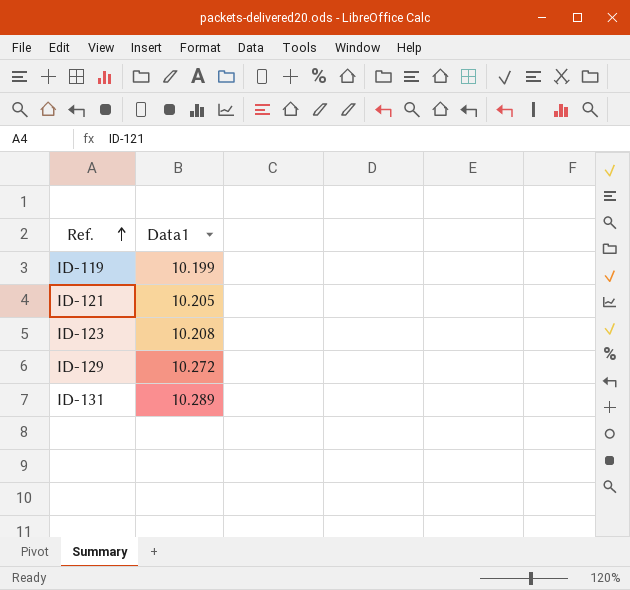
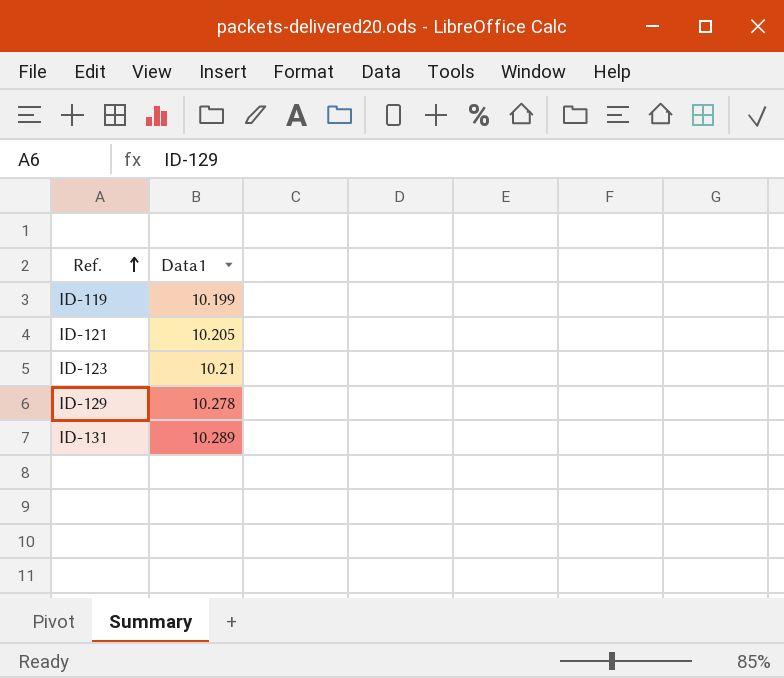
ID-123 | Data1: 10.208 -> 10.21
ID-129 | Data1: 10.272 -> 10.278

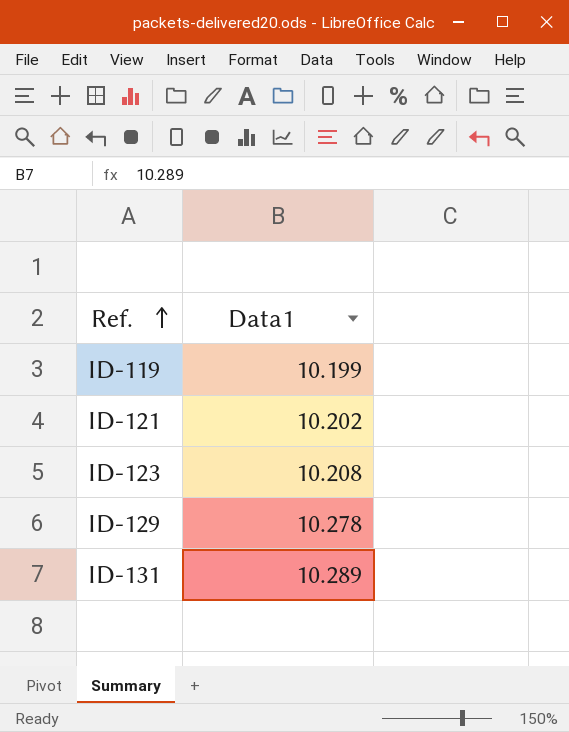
ID-121 | Data1: 10.205 -> 10.202
ID-123 | Data1: 10.21 -> 10.208

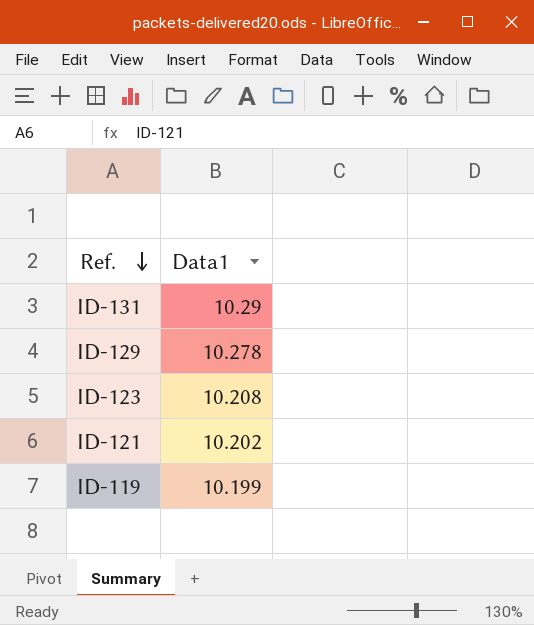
row order: Ref. ascending -> Ref. descending
ID-131 | Data1: 10.289 -> 10.29

